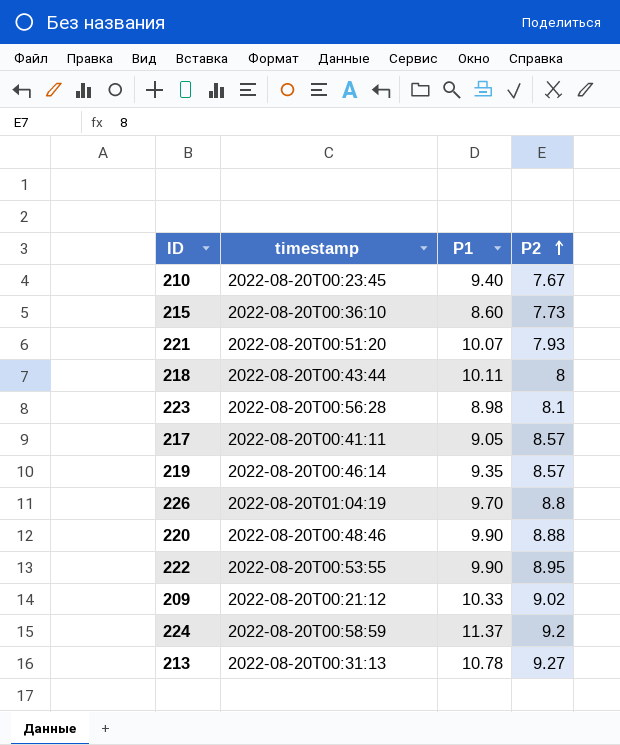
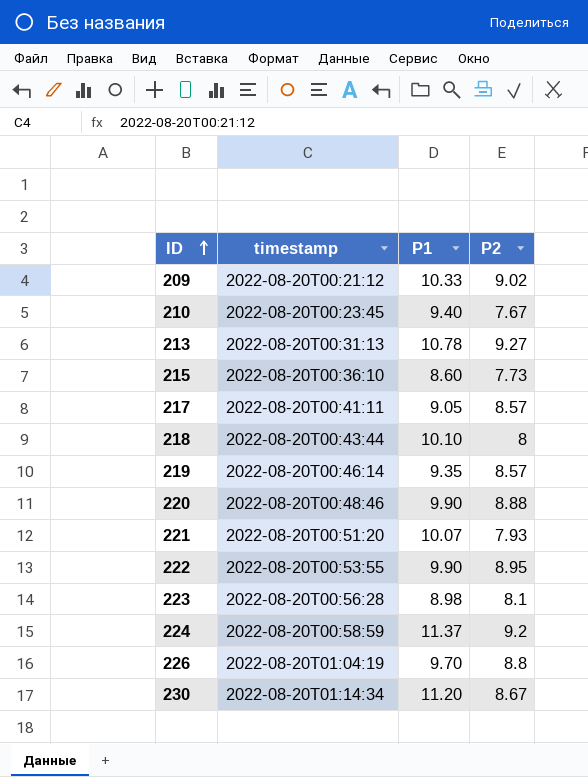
row order: P2 ascending -> ID ascending
218 | P1: 10.11 -> 10.10
row 230: none -> 2022-08-20T01:14:34 | 11.20 | 8.67

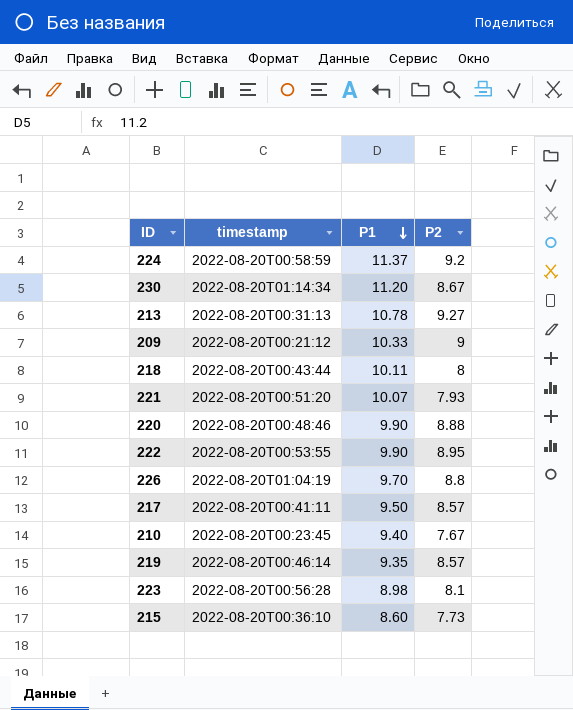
row order: ID ascending -> P1 descending
209 | P2: 9.02 -> 9
218 | P1: 10.10 -> 10.11
217 | P1: 9.05 -> 9.50

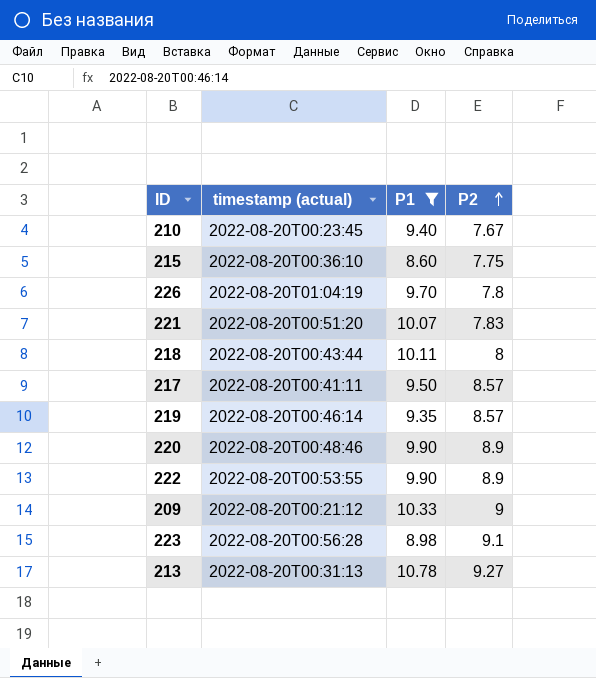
filter: none -> P1 <= 10.78
row order: P1 descending -> P2 ascending
column name: timestamp -> timestamp (actual)
215 | P2: 7.73 -> 7.75
226 | P2: 8.8 -> 7.8
221 | P2: 7.93 -> 7.83
220 | P2: 8.88 -> 8.9
222 | P2: 8.95 -> 8.9
223 | P2: 8.1 -> 9.1

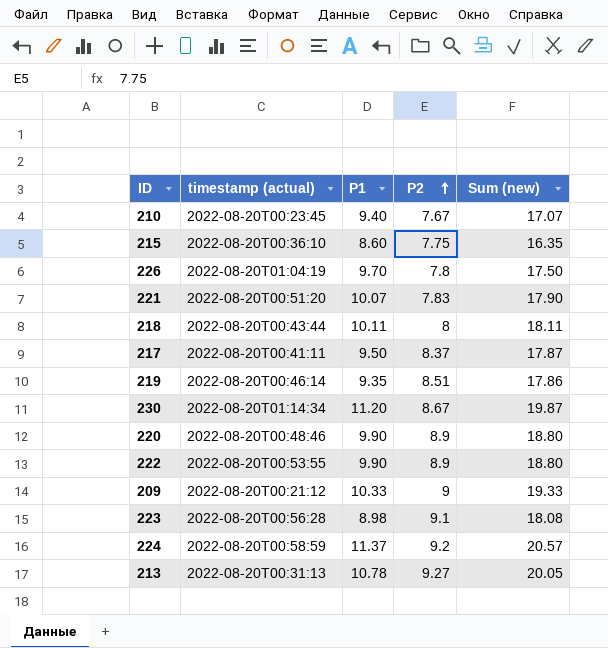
filter: P1 <= 10.78 -> none
column Sum (new) | formula: none -> [P1] + [P2]
217 | P2: 8.57 -> 8.37
219 | P2: 8.57 -> 8.51

